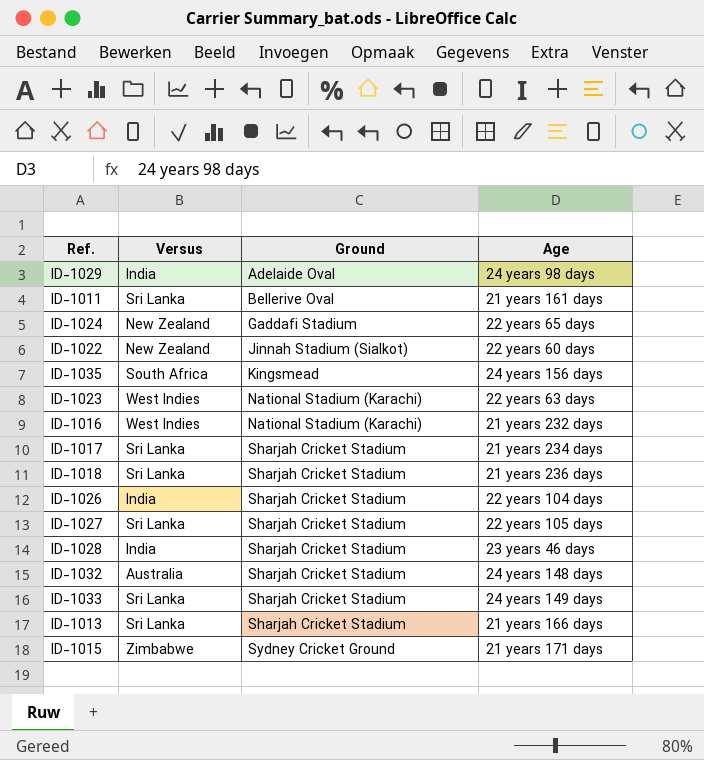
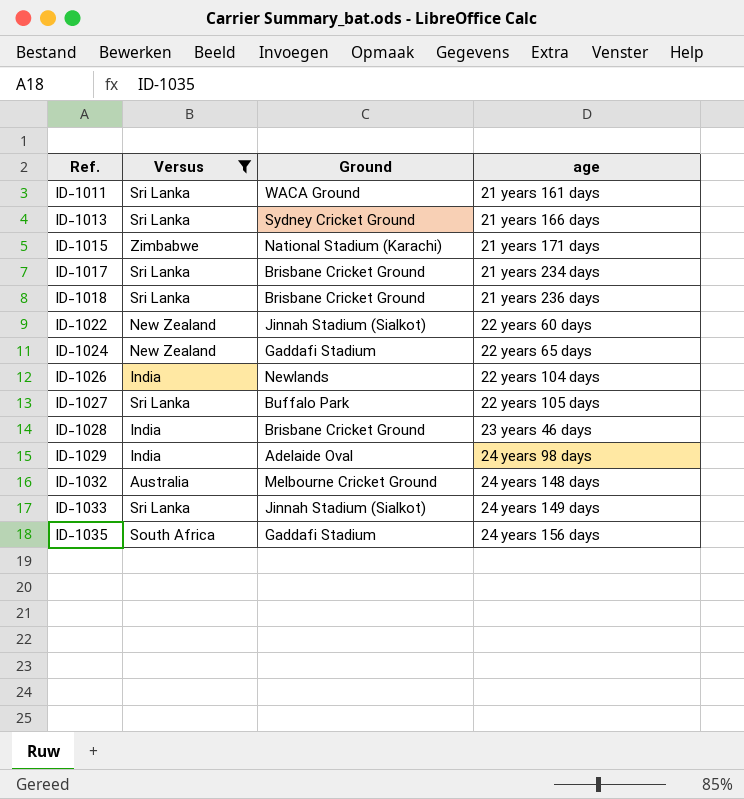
filter: none -> Versus != West Indies
row order: Ground ascending -> Ref. ascending
column name: Age -> age
ID-1011 | Ground: Bellerive Oval -> WACA Ground
ID-1013 | Ground: Sharjah Cricket Stadium -> Sydney Cricket Ground
ID-1015 | Ground: Sydney Cricket Ground -> National Stadium (Karachi)
ID-1017 | Ground: Sharjah Cricket Stadium -> Brisbane Cricket Ground
ID-1018 | Ground: Sharjah Cricket Stadium -> Brisbane Cricket Ground
ID-1026 | Ground: Sharjah Cricket Stadium -> Newlands
ID-1027 | Ground: Sharjah Cricket Stadium -> Buffalo Park
ID-1028 | Ground: Sharjah Cricket Stadium -> Brisbane Cricket Ground
ID-1032 | Ground: Sharjah Cricket Stadium -> Melbourne Cricket Ground
ID-1033 | Ground: Sharjah Cricket Stadium -> Jinnah Stadium (Sialkot)
ID-1035 | Ground: Kingsmead -> Gaddafi Stadium

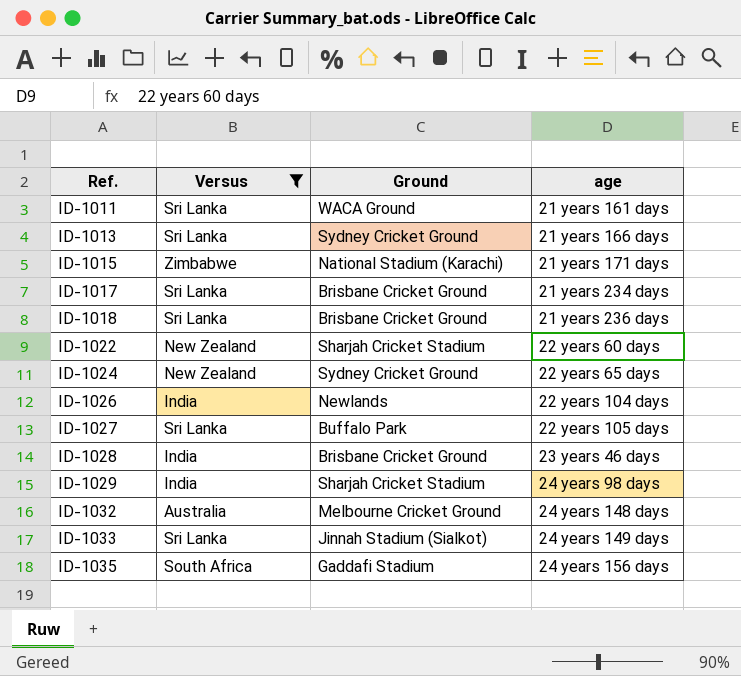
ID-1022 | Ground: Jinnah Stadium (Sialkot) -> Sharjah Cricket Stadium
ID-1024 | Ground: Gaddafi Stadium -> Sydney Cricket Ground
ID-1029 | Ground: Adelaide Oval -> Sharjah Cricket Stadium

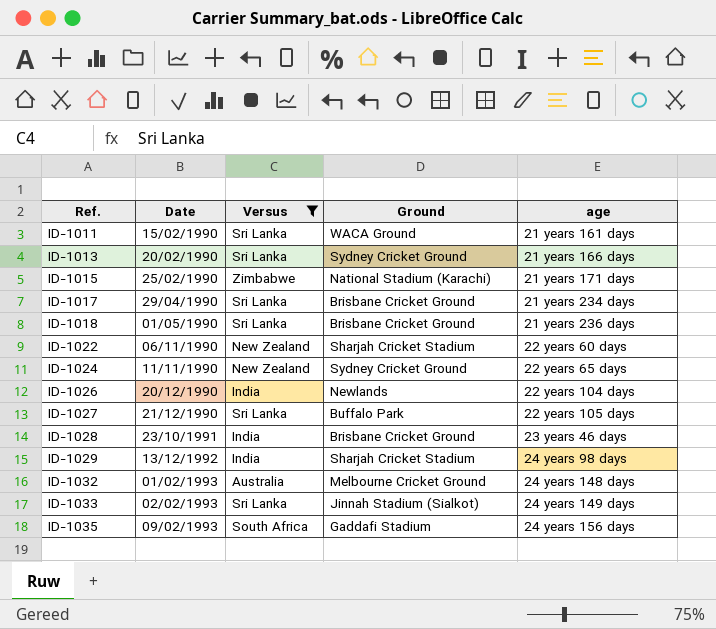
column Date | position: none -> 2

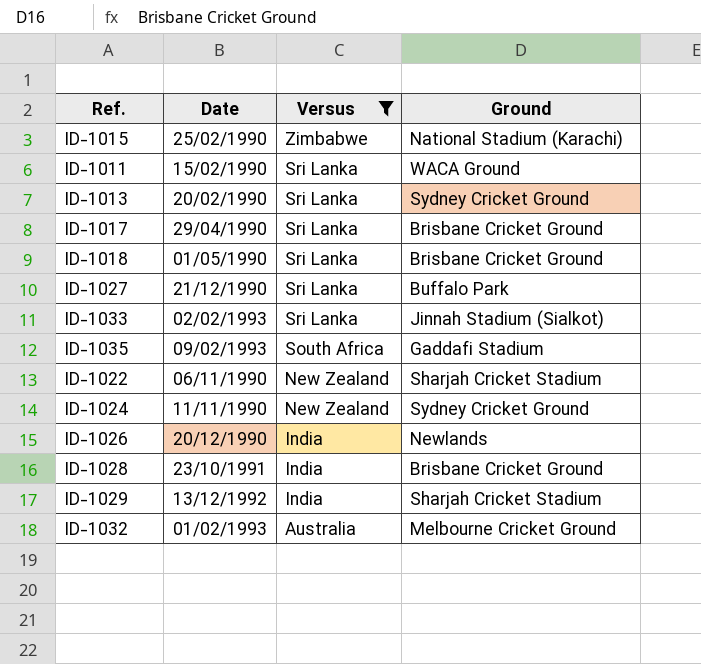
row order: Ref. ascending -> Versus descending
column age | position: 5 -> none

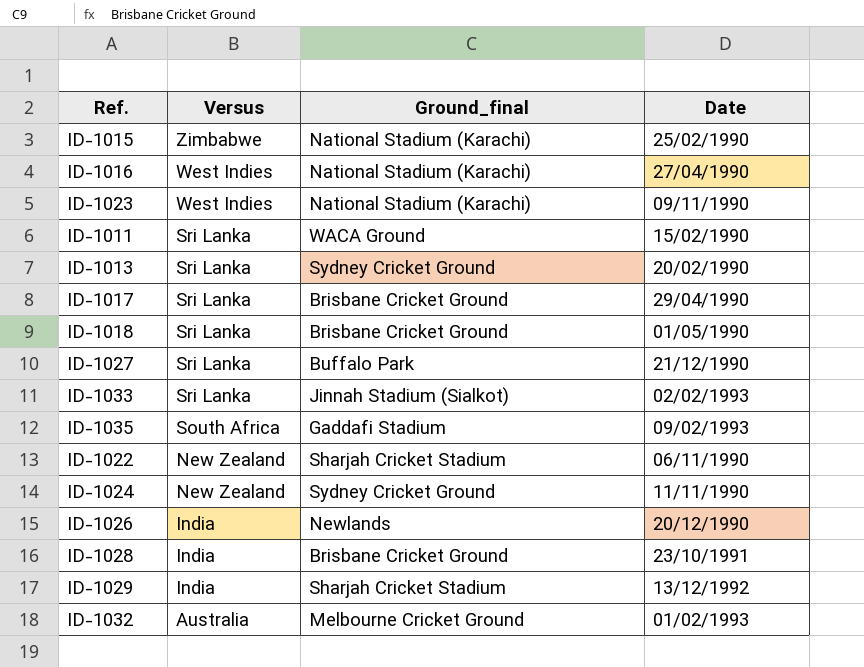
filter: Versus != West Indies -> none
column name: Ground -> Ground_final
column Date | position: 2 -> 4

